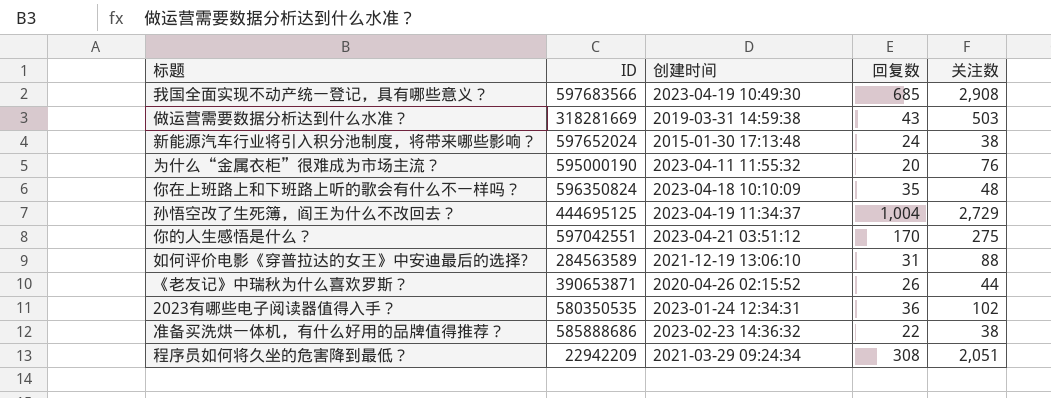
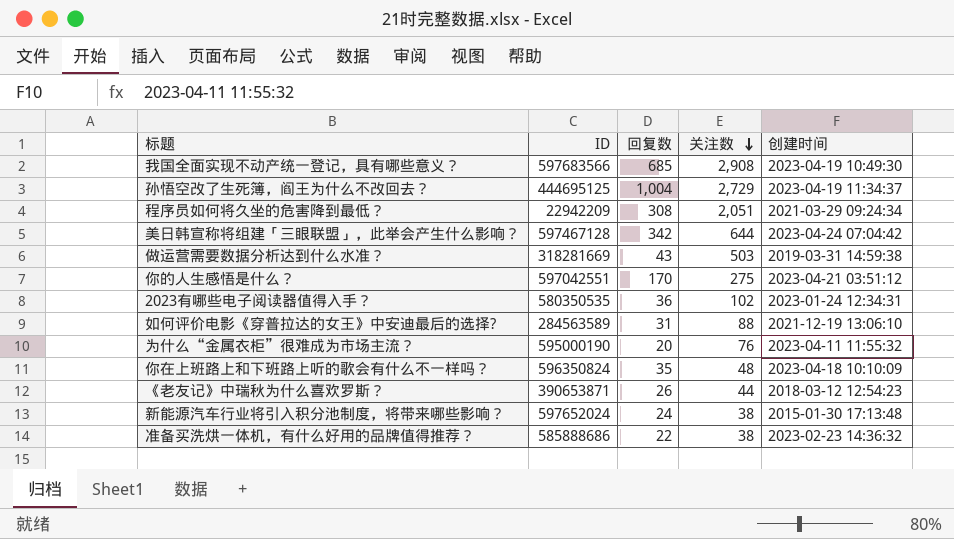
row order: none -> 关注数 descending
column 创建时间 | position: 3 -> 5
row 美日韩宣称将组建「三眼联盟」，此举会产生什么影响？: none -> 597467128 | 342 | 644 | 2023-04-24 07:04:42
《老友记》中瑞秋为什么喜欢罗斯？ | 创建时间: 2020-04-26 02:15:52 -> 2018-03-12 12:54:23

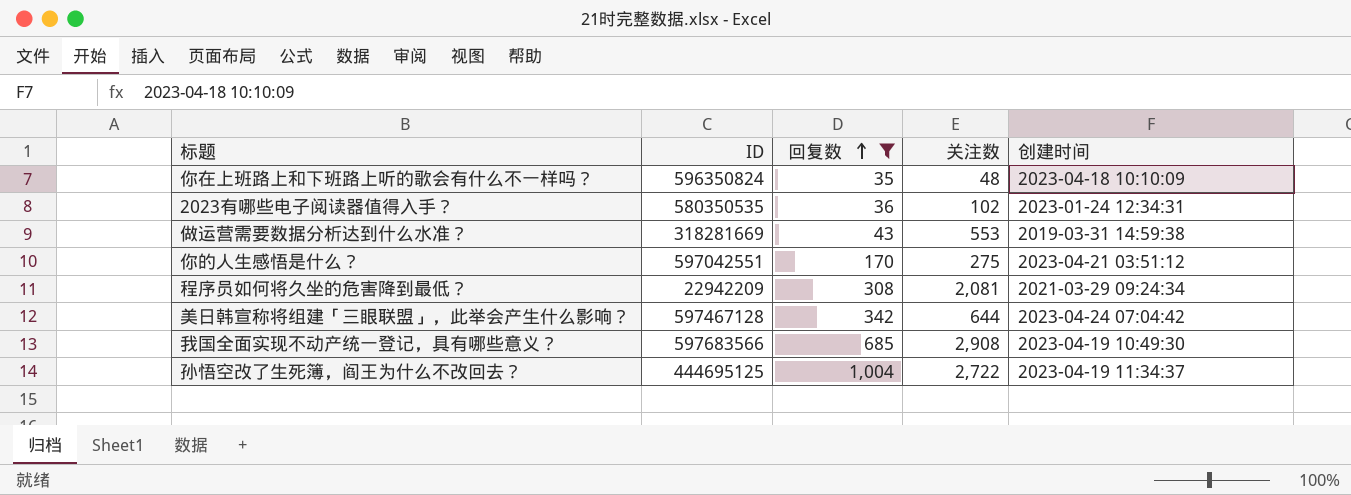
filter: none -> 回复数 >= 35
row order: 关注数 descending -> 回复数 ascending
做运营需要数据分析达到什么水准？ | 关注数: 503 -> 553
程序员如何将久坐的危害降到最低？ | 关注数: 2,051 -> 2,081
孙悟空改了生死簿，阎王为什么不改回去？ | 关注数: 2,729 -> 2,722

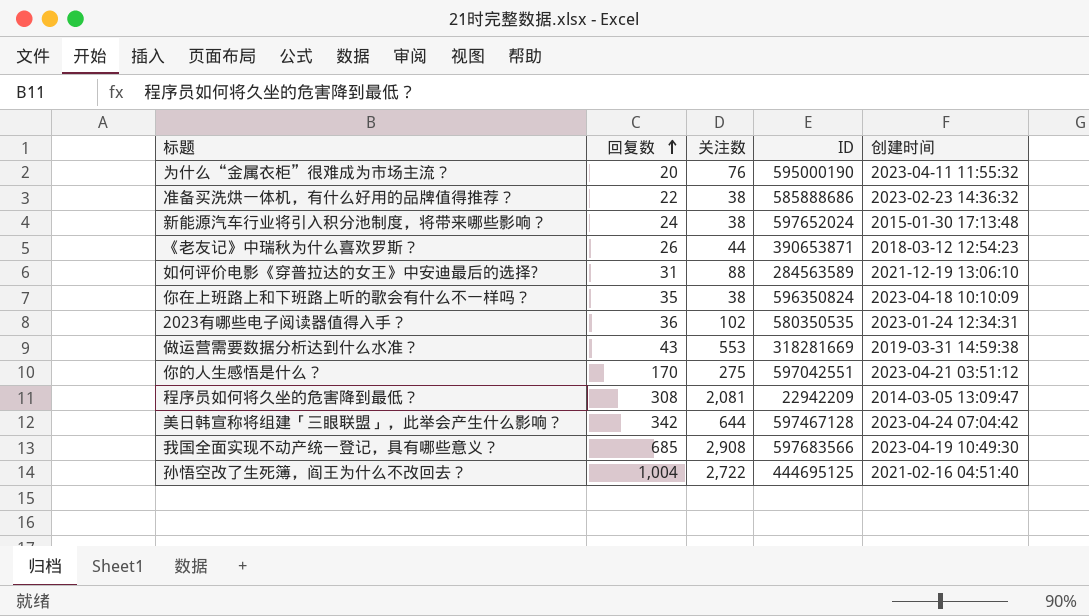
filter: 回复数 >= 35 -> none
column ID | position: 2 -> 4
你在上班路上和下班路上听的歌会有什么不一样吗？ | 关注数: 48 -> 38
程序员如何将久坐的危害降到最低？ | 创建时间: 2021-03-29 09:24:34 -> 2014-03-05 13:09:47
孙悟空改了生死簿，阎王为什么不改回去？ | 创建时间: 2023-04-19 11:34:37 -> 2021-02-16 04:51:40

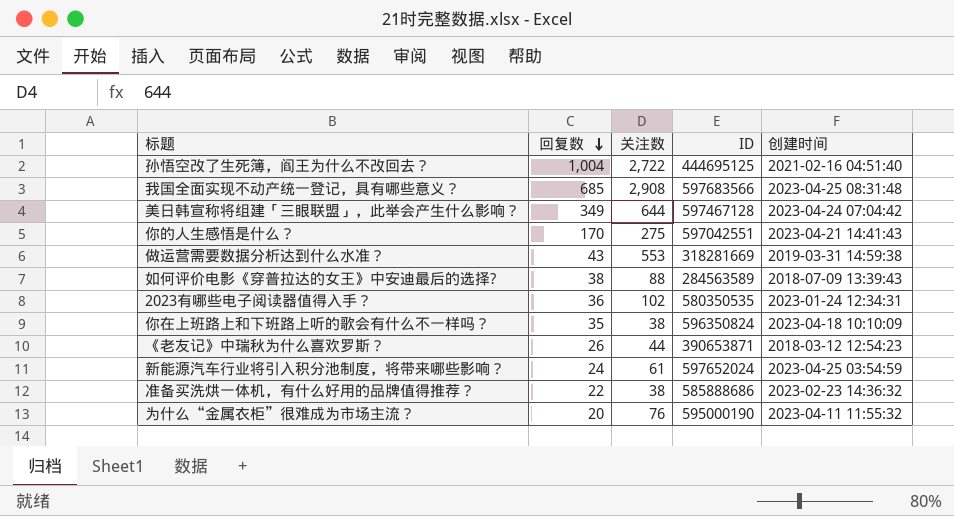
row order: 回复数 ascending -> 回复数 descending
row 程序员如何将久坐的危害降到最低？: 308 | 2,081 | 22942209 | 2014-03-05 13:09:47 -> none
我国全面实现不动产统一登记，具有哪些意义？ | 创建时间: 2023-04-19 10:49:30 -> 2023-04-25 08:31:48
美日韩宣称将组建「三眼联盟」，此举会产生什么影响？ | 回复数: 342 -> 349
你的人生感悟是什么？ | 创建时间: 2023-04-21 03:51:12 -> 2023-04-21 14:41:43
如何评价电影《穿普拉达的女王》中安迪最后的选择? | 回复数: 31 -> 38
如何评价电影《穿普拉达的女王》中安迪最后的选择? | 创建时间: 2021-12-19 13:06:10 -> 2018-07-09 13:39:43
新能源汽车行业将引入积分池制度，将带来哪些影响？ | 关注数: 38 -> 61
新能源汽车行业将引入积分池制度，将带来哪些影响？ | 创建时间: 2015-01-30 17:13:48 -> 2023-04-25 03:54:59

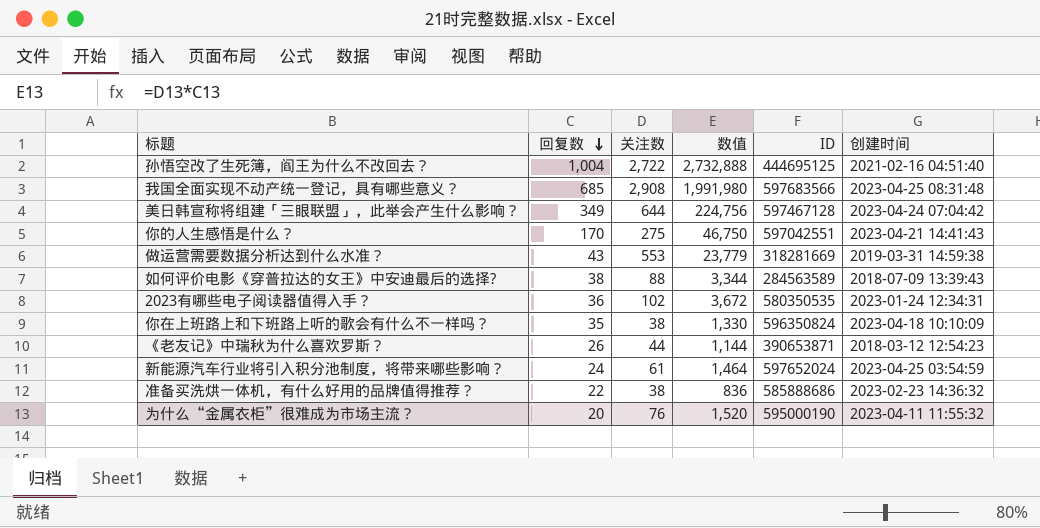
column 数值 | formula: none -> [回复数] * [关注数]

